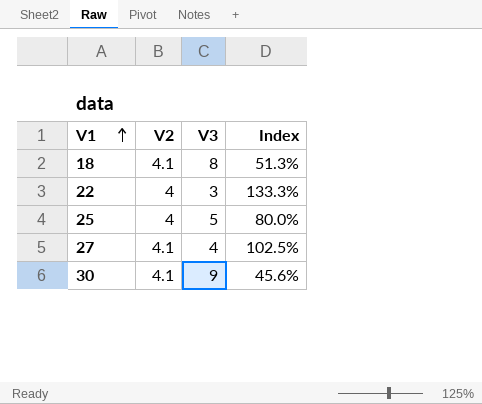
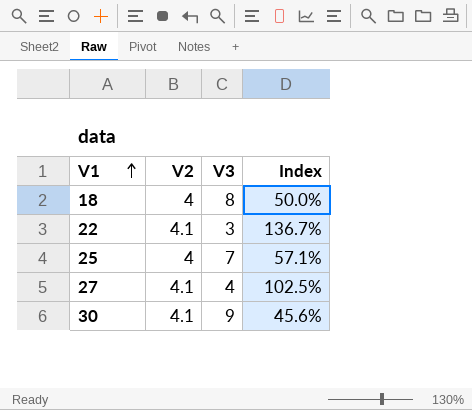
18 | V2: 4.1 -> 4
18 | Index: 51.3% -> 50.0%
22 | V2: 4 -> 4.1
22 | Index: 133.3% -> 136.7%
25 | V3: 5 -> 7
25 | Index: 80.0% -> 57.1%

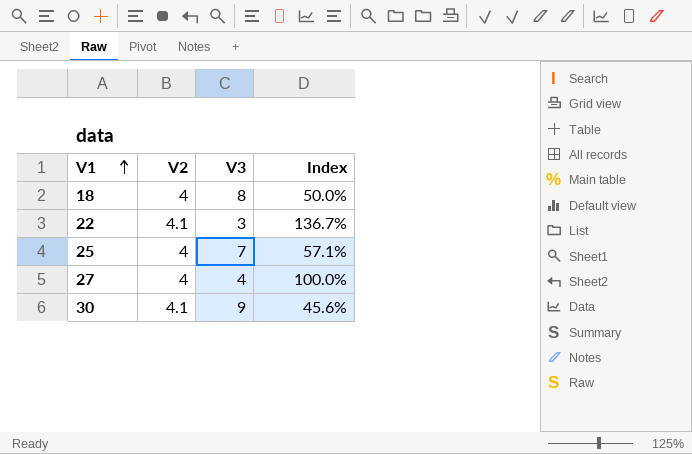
27 | V2: 4.1 -> 4
27 | Index: 102.5% -> 100.0%

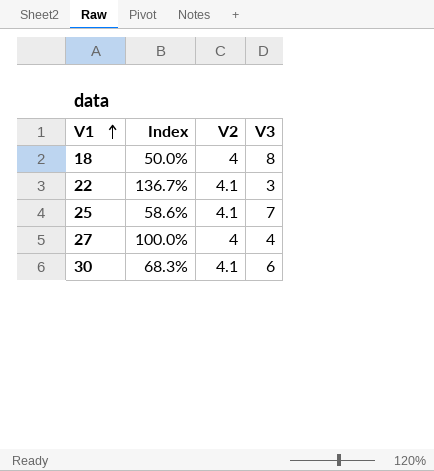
column Index | position: 4 -> 2
25 | Index: 57.1% -> 58.6%
25 | V2: 4 -> 4.1
30 | Index: 45.6% -> 68.3%
30 | V3: 9 -> 6

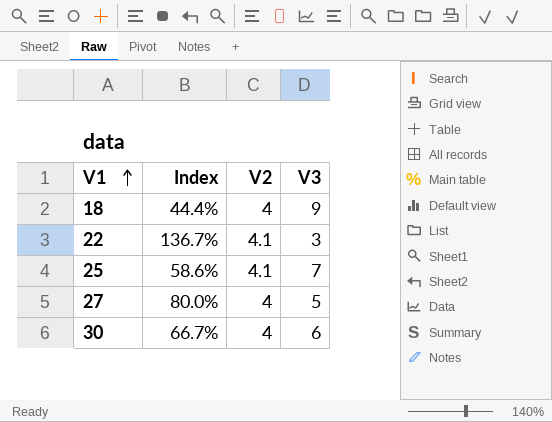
18 | Index: 50.0% -> 44.4%
18 | V3: 8 -> 9
27 | Index: 100.0% -> 80.0%
27 | V3: 4 -> 5
30 | Index: 68.3% -> 66.7%
30 | V2: 4.1 -> 4

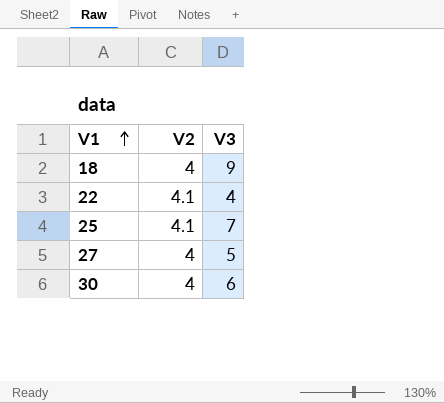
column Index | formula: [V2] / [V3] -> none
22 | V3: 3 -> 4

